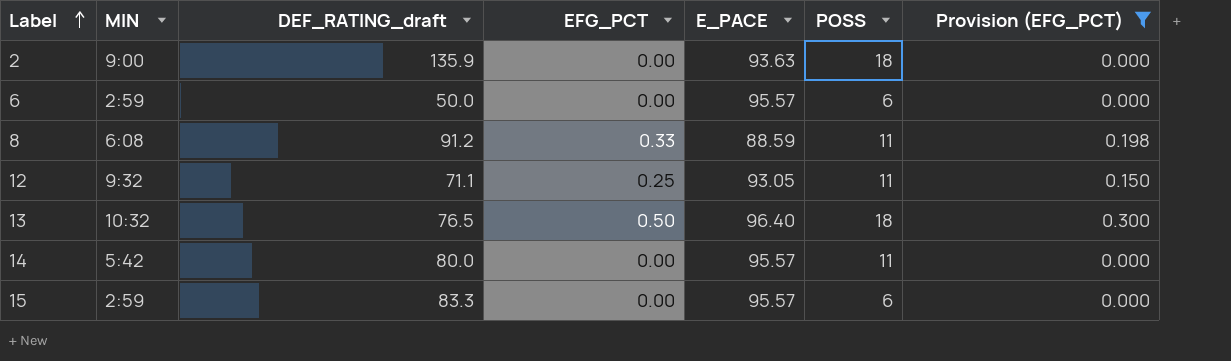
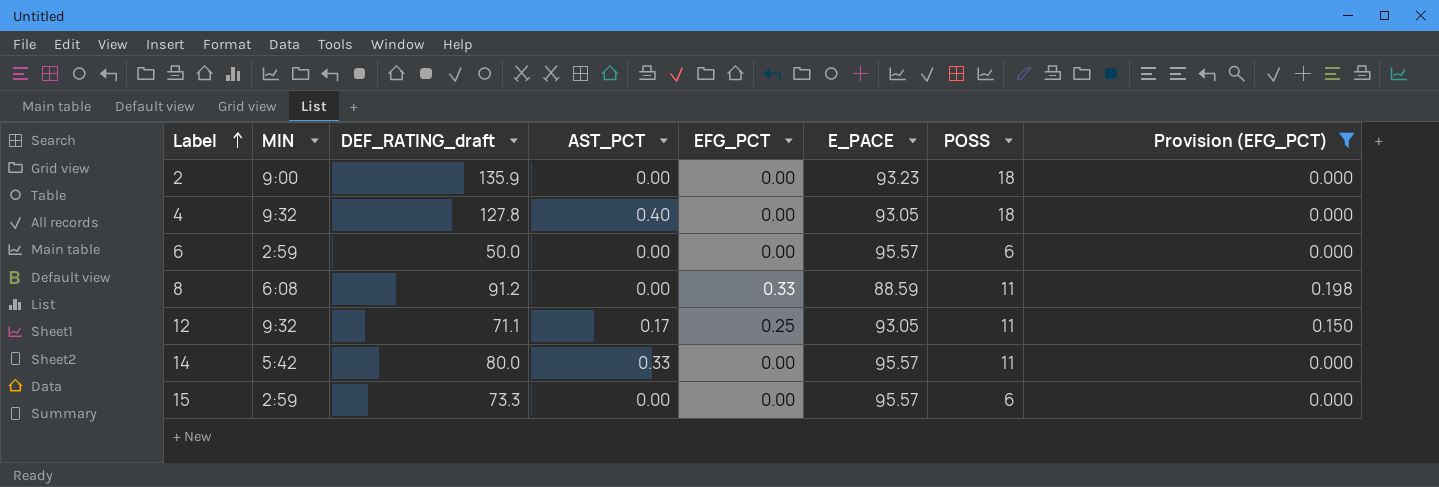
column AST_PCT | position: none -> 4
row 13: 10:32 | 76.5 | 0.50 | 96.40 | 18 | 0.300 -> none
2 | E_PACE: 93.63 -> 93.23
row 4: none -> 9:32 | 127.8 | 0.40 | 0.00 | 93.05 | 18 | 0.000
15 | DEF_RATING_draft: 83.3 -> 73.3

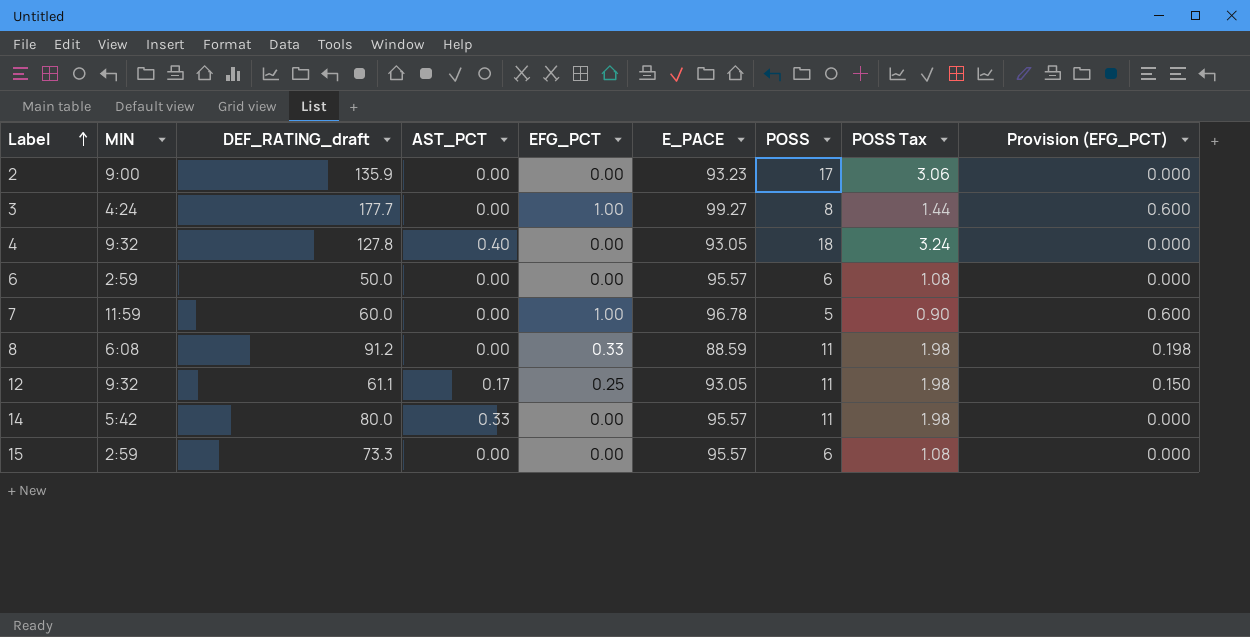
filter: Provision (EFG_PCT) != 0.600 -> none
column POSS Tax | formula: none -> [POSS] * 0.18
2 | POSS: 18 -> 17
12 | DEF_RATING_draft: 71.1 -> 61.1

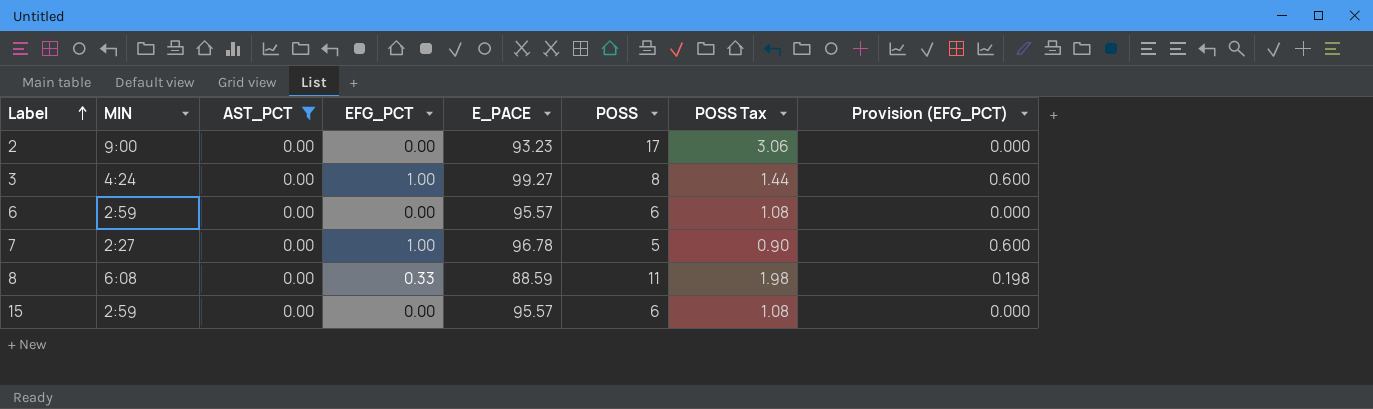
filter: none -> AST_PCT = 0.00
column DEF_RATING_draft | position: 3 -> none
7 | MIN: 11:59 -> 2:27

